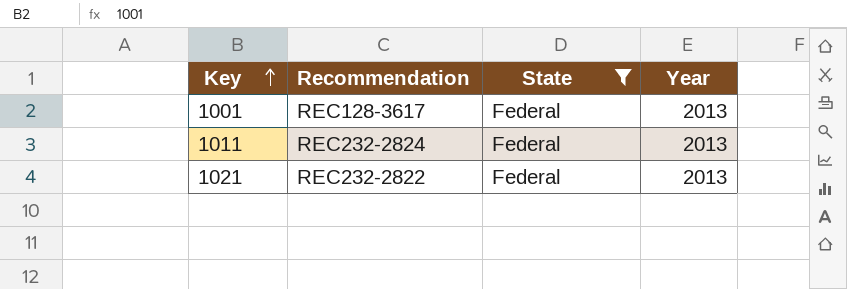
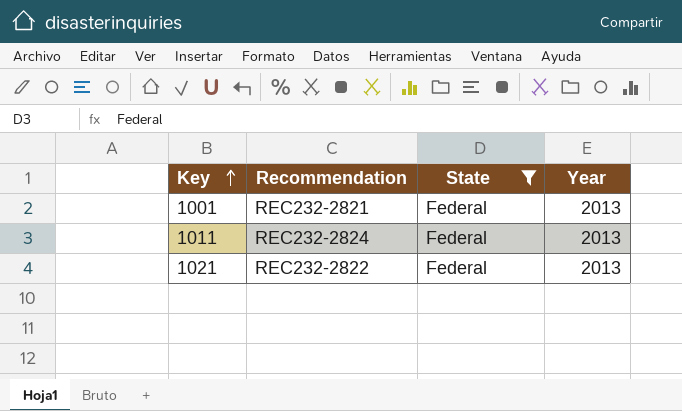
1001 | Recommendation: REC128-3617 -> REC232-2821

